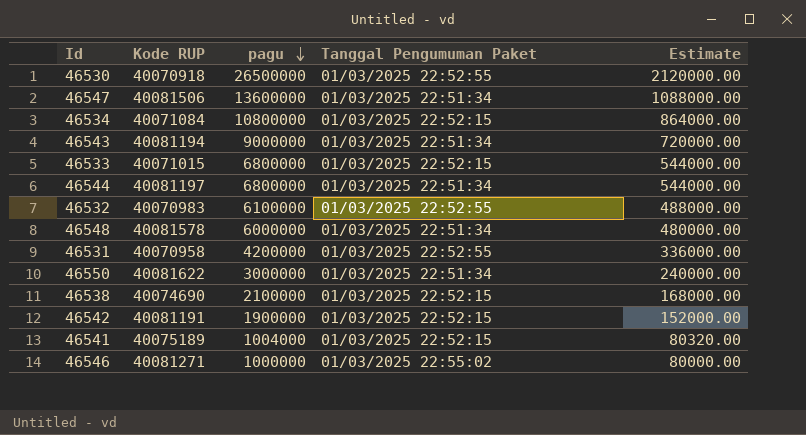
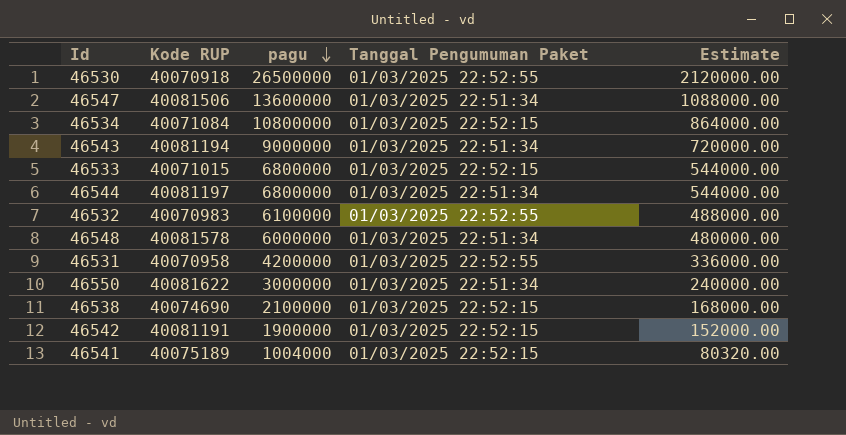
row 46546: 40081271 | 1000000 | 01/03/2025 22:55:02 | 80000.00 -> none

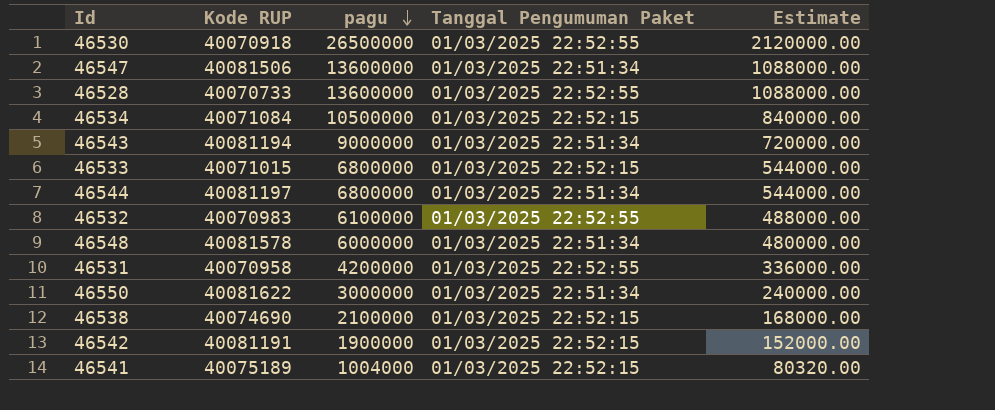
row 46528: none -> 40070733 | 13600000 | 01/03/2025 22:52:55 | 1088000.00
46534 | pagu: 10800000 -> 10500000
46534 | Estimate: 864000.00 -> 840000.00

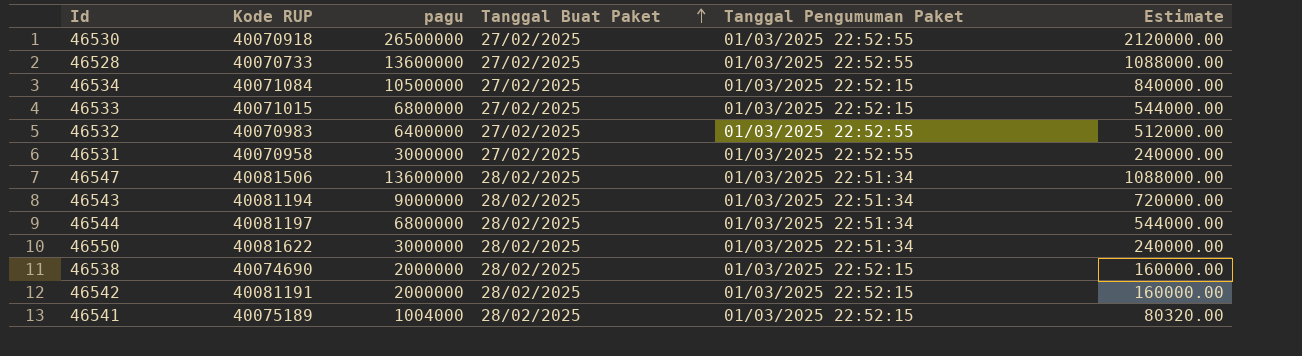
row order: pagu descending -> Tanggal Buat Paket ascending
column Tanggal Buat Paket | position: none -> 4
row 46548: 40081578 | 6000000 | 01/03/2025 22:51:34 | 480000.00 -> none
46532 | pagu: 6100000 -> 6400000
46532 | Estimate: 488000.00 -> 512000.00
46531 | pagu: 4200000 -> 3000000
46531 | Estimate: 336000.00 -> 240000.00
46538 | pagu: 2100000 -> 2000000
46538 | Estimate: 168000.00 -> 160000.00
46542 | pagu: 1900000 -> 2000000
46542 | Estimate: 152000.00 -> 160000.00

